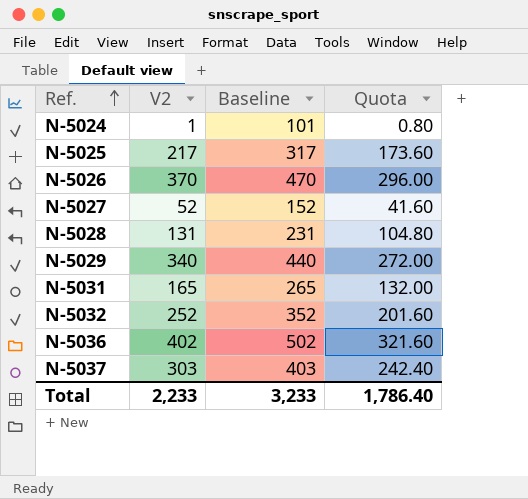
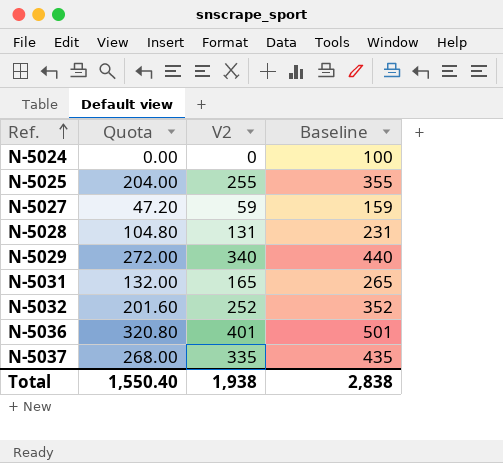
column Quota | position: 4 -> 2
row N-5026: 370 | 470 | 296.00 -> none
N-5024 | Quota: 0.80 -> 0.00
N-5024 | V2: 1 -> 0
N-5024 | Baseline: 101 -> 100
N-5025 | Quota: 173.60 -> 204.00
N-5025 | V2: 217 -> 255
N-5025 | Baseline: 317 -> 355
N-5027 | Quota: 41.60 -> 47.20
N-5027 | V2: 52 -> 59
N-5027 | Baseline: 152 -> 159
N-5036 | Quota: 321.60 -> 320.80
N-5036 | V2: 402 -> 401
N-5036 | Baseline: 502 -> 501
N-5037 | Quota: 242.40 -> 268.00
N-5037 | V2: 303 -> 335
N-5037 | Baseline: 403 -> 435
Total | Quota: 1,786.40 -> 1,550.40
Total | V2: 2,233 -> 1,938
Total | Baseline: 3,233 -> 2,838

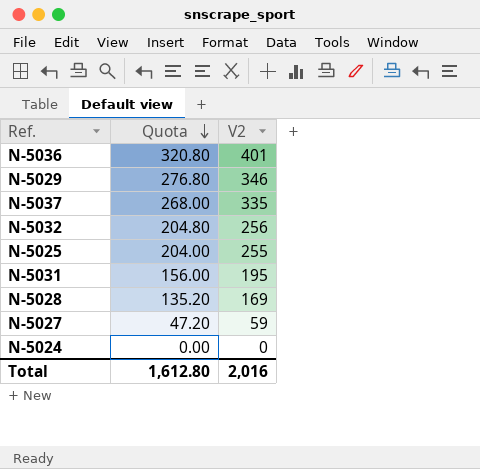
row order: Ref. ascending -> Quota descending
column Baseline | formula: [V2] + 100 -> none
N-5029 | Quota: 272.00 -> 276.80
N-5029 | V2: 340 -> 346
N-5032 | Quota: 201.60 -> 204.80
N-5032 | V2: 252 -> 256
N-5031 | Quota: 132.00 -> 156.00
N-5031 | V2: 165 -> 195
N-5028 | Quota: 104.80 -> 135.20
N-5028 | V2: 131 -> 169
Total | Quota: 1,550.40 -> 1,612.80
Total | V2: 1,938 -> 2,016

